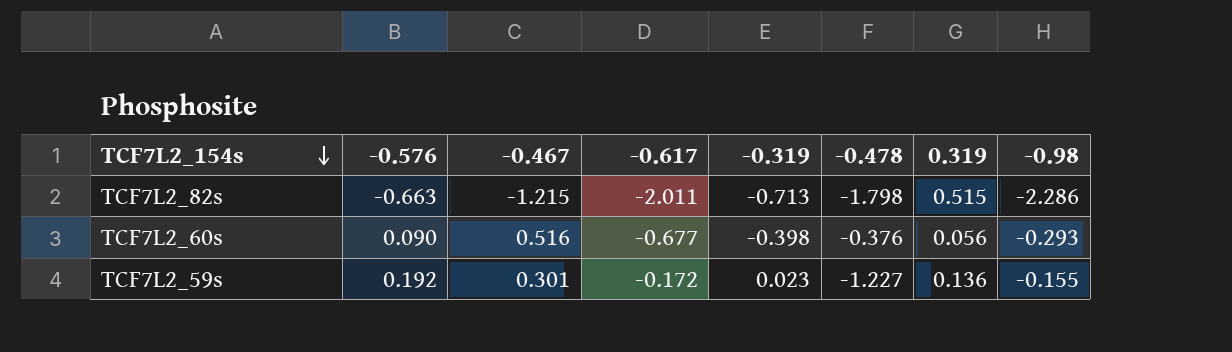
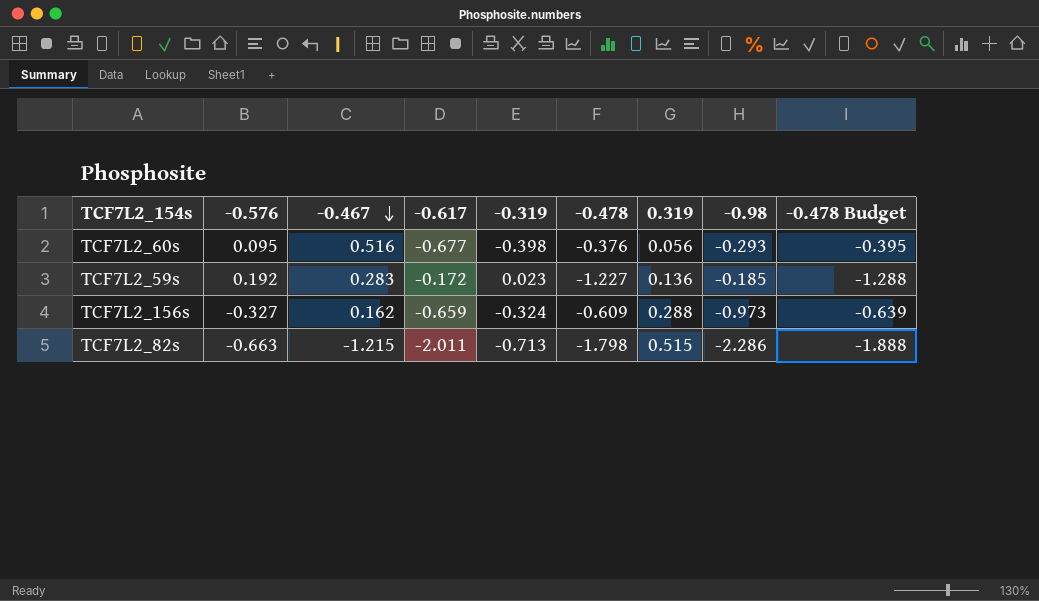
row order: TCF7L2_154s descending -> -0.467 descending
column -0.478 Budget | formula: none -> [-0.478] * 1.05
TCF7L2_60s | -0.576: 0.090 -> 0.095
TCF7L2_59s | -0.467: 0.301 -> 0.283
TCF7L2_59s | -0.98: -0.155 -> -0.185
row TCF7L2_156s: none -> -0.327 | 0.162 | -0.659 | -0.324 | -0.609 | 0.288 | -0.973 | -0.639

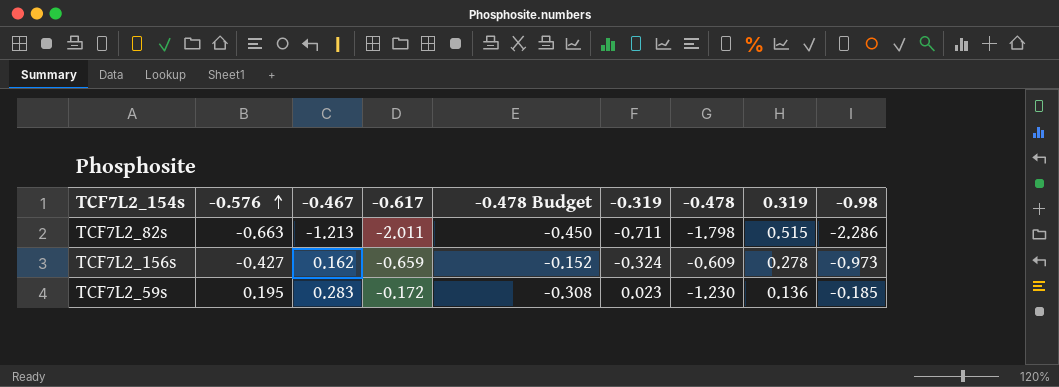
row order: -0.467 descending -> -0.576 ascending
column -0.478 Budget | formula: [-0.478] * 1.05 -> [-0.478] * 0.25
column -0.478 Budget | position: 9 -> 5
row TCF7L2_60s: 0.095 | 0.516 | -0.677 | -0.398 | -0.376 | 0.056 | -0.293 | -0.395 -> none
TCF7L2_82s | -0.467: -1.215 -> -1.213
TCF7L2_82s | -0.319: -0.713 -> -0.711
TCF7L2_156s | -0.576: -0.327 -> -0.427
TCF7L2_156s | 0.319: 0.288 -> 0.278
TCF7L2_59s | -0.576: 0.192 -> 0.195
TCF7L2_59s | -0.478: -1.227 -> -1.230

